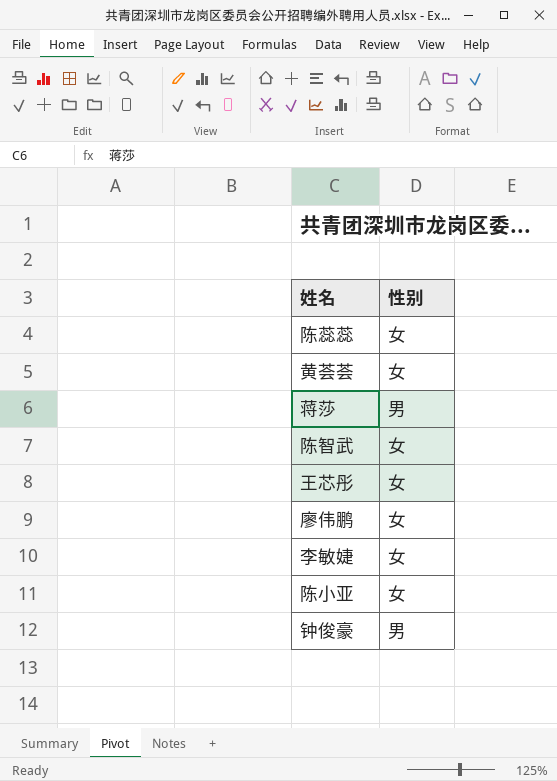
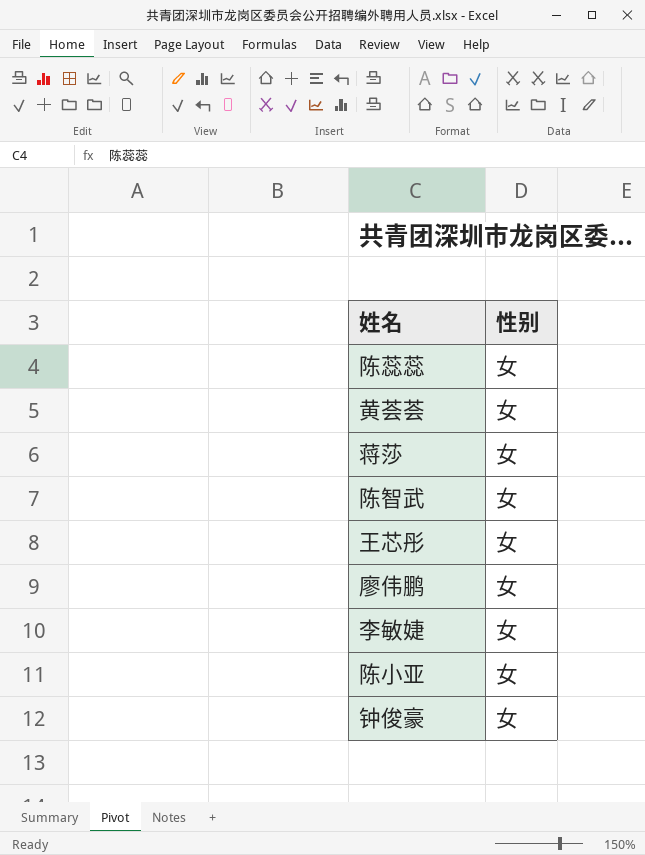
蒋莎 | 性别: 男 -> 女
钟俊豪 | 性别: 男 -> 女

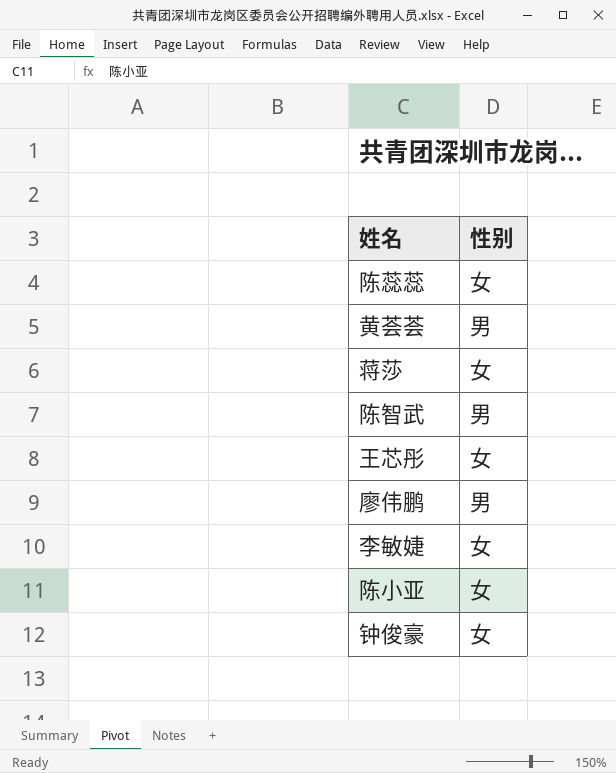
黄荟荟 | 性别: 女 -> 男
陈智武 | 性别: 女 -> 男
廖伟鹏 | 性别: 女 -> 男

